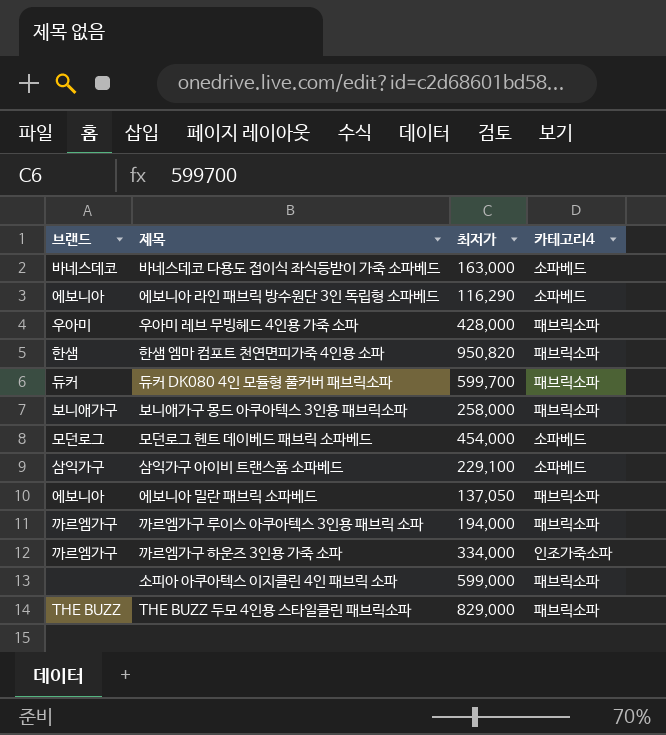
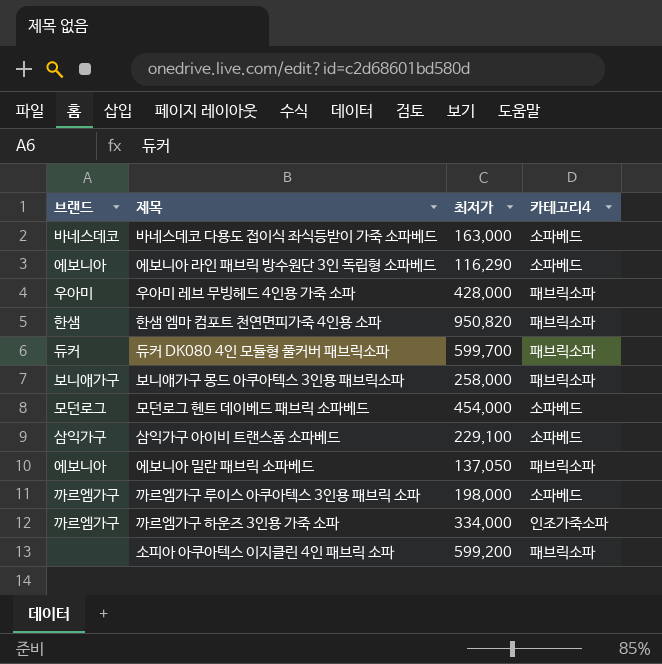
row THE BUZZ 두모 4인용 스타일클린 패브릭소파: THE BUZZ | 829,000 | 패브릭소파 -> none
까르엠가구 루이스 아쿠아텍스 3인용 패브릭 소파 | 최저가: 194,000 -> 198,000
까르엠가구 루이스 아쿠아텍스 3인용 패브릭 소파 | 카테고리4: 패브릭소파 -> 소파베드
소피아 아쿠아텍스 이지클린 4인 패브릭 소파 | 최저가: 599,000 -> 599,200

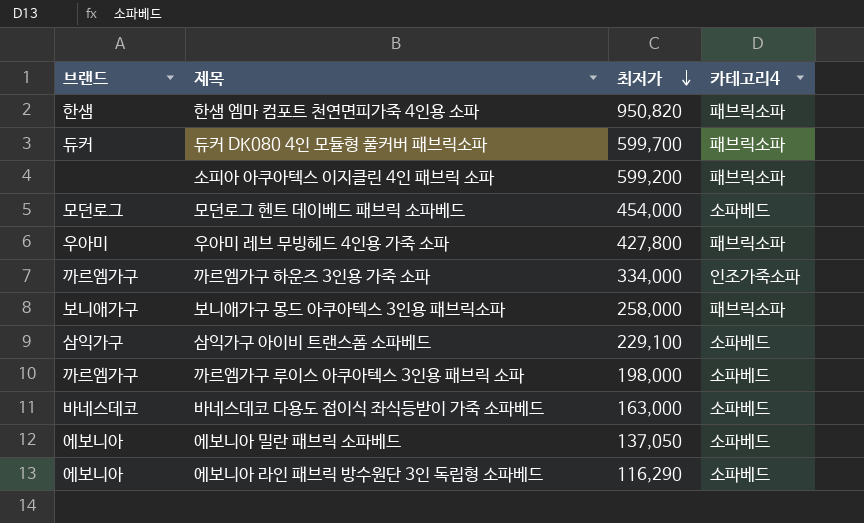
row order: none -> 최저가 descending
우아미 레브 무빙헤드 4인용 가죽 소파 | 최저가: 428,000 -> 427,800
에보니아 밀란 패브릭 소파베드 | 카테고리4: 패브릭소파 -> 소파베드

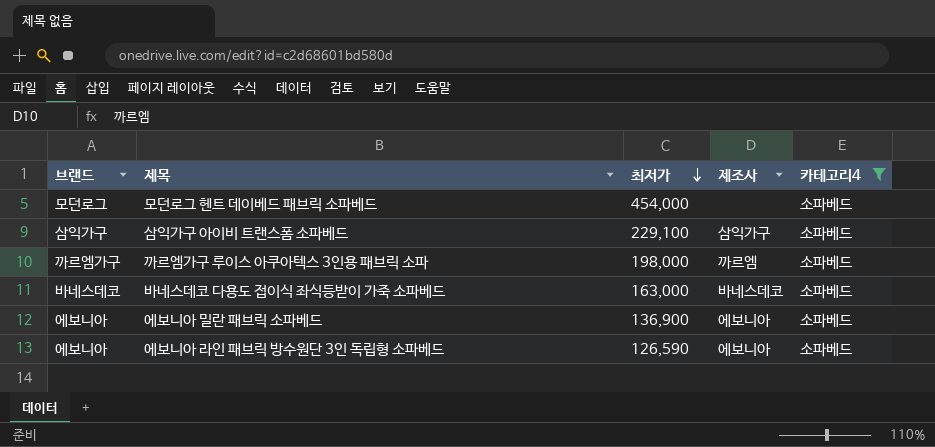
filter: none -> 카테고리4 = 소파베드
column 제조사 | position: none -> 4
에보니아 밀란 패브릭 소파베드 | 최저가: 137,050 -> 136,900
에보니아 라인 패브릭 방수원단 3인 독립형 소파베드 | 최저가: 116,290 -> 126,590

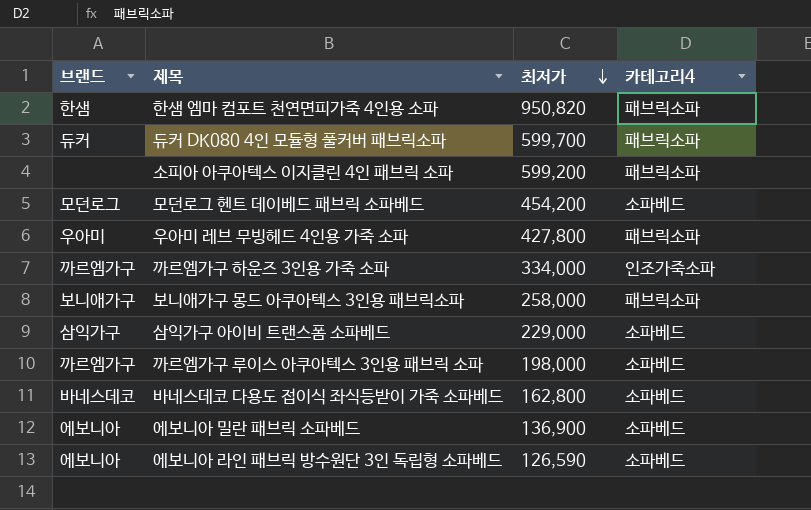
filter: 카테고리4 = 소파베드 -> none
column 제조사 | position: 4 -> none
모던로그 헨트 데이베드 패브릭 소파베드 | 최저가: 454,000 -> 454,200
삼익가구 아이비 트랜스폼 소파베드 | 최저가: 229,100 -> 229,000
바네스데코 다용도 접이식 좌식등받이 가죽 소파베드 | 최저가: 163,000 -> 162,800

